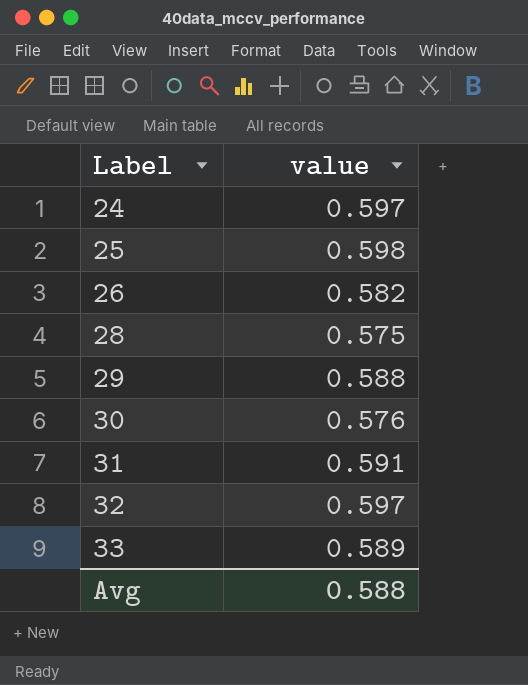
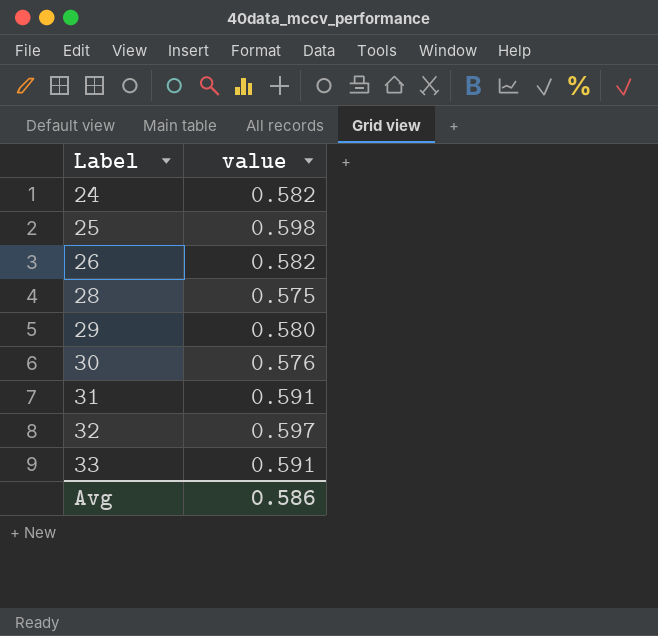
24 | value: 0.597 -> 0.582
29 | value: 0.588 -> 0.580
33 | value: 0.589 -> 0.591
Avg | value: 0.588 -> 0.586

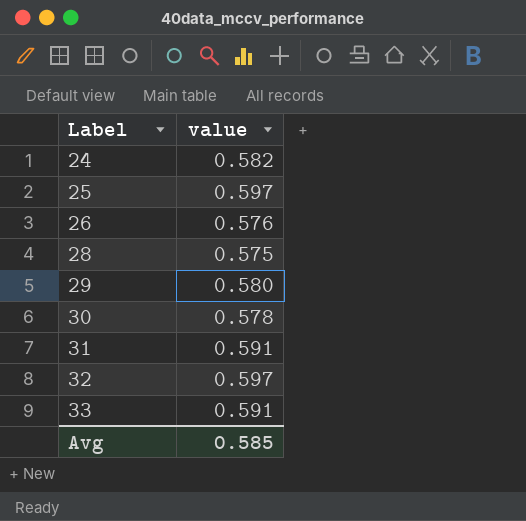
25 | value: 0.598 -> 0.597
26 | value: 0.582 -> 0.576
30 | value: 0.576 -> 0.578
Avg | value: 0.586 -> 0.585

